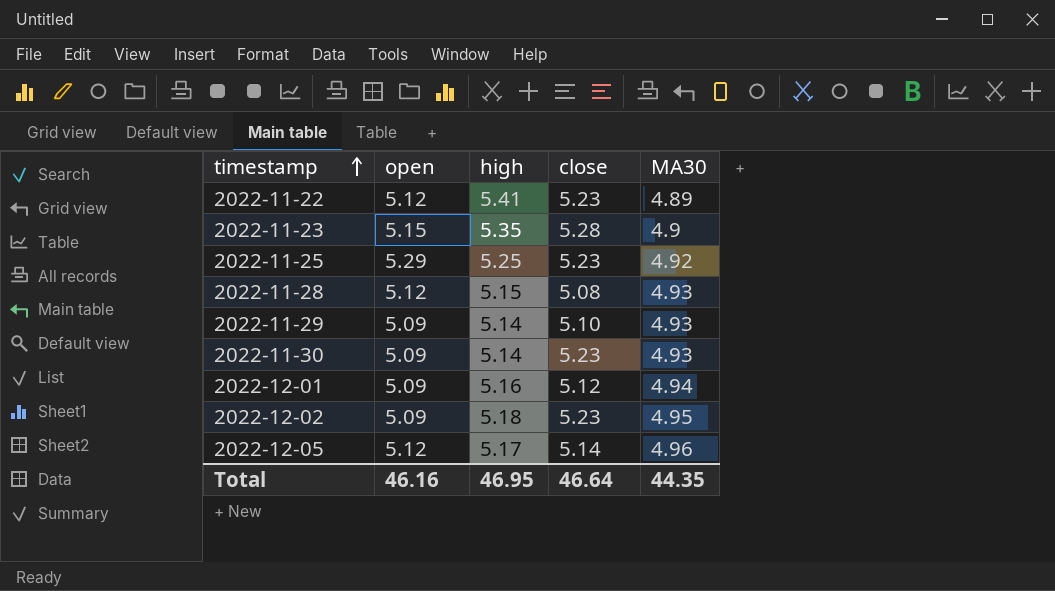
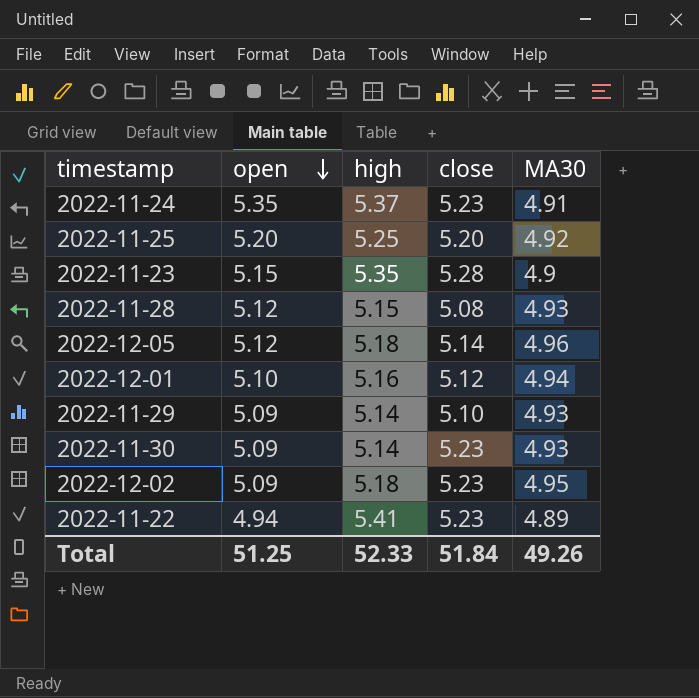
row order: timestamp ascending -> open descending
row 2022-11-24: none -> 5.35 | 5.37 | 5.23 | 4.91
2022-11-25 | open: 5.29 -> 5.20
2022-11-25 | close: 5.23 -> 5.20
2022-12-05 | high: 5.17 -> 5.18
2022-12-01 | open: 5.09 -> 5.10
2022-11-22 | open: 5.12 -> 4.94
Total | open: 46.16 -> 51.25
Total | high: 46.95 -> 52.33
Total | close: 46.64 -> 51.84
Total | MA30: 44.35 -> 49.26

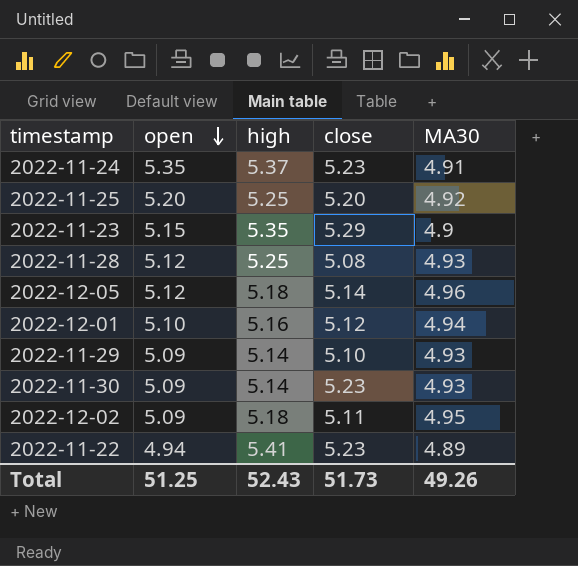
2022-11-23 | close: 5.28 -> 5.29
2022-11-28 | high: 5.15 -> 5.25
2022-12-02 | close: 5.23 -> 5.11
Total | high: 52.33 -> 52.43
Total | close: 51.84 -> 51.73

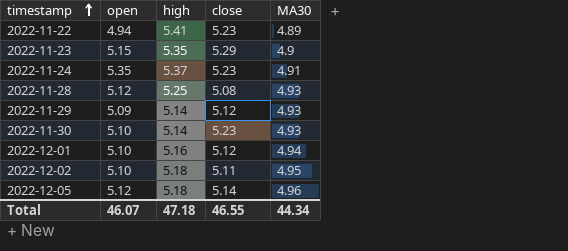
row order: open descending -> timestamp ascending
row 2022-11-25: 5.20 | 5.25 | 5.20 | 4.92 -> none
2022-11-29 | close: 5.10 -> 5.12
2022-11-30 | open: 5.09 -> 5.10
2022-12-02 | open: 5.09 -> 5.10
Total | open: 51.25 -> 46.07
Total | high: 52.43 -> 47.18
Total | close: 51.73 -> 46.55
Total | MA30: 49.26 -> 44.34

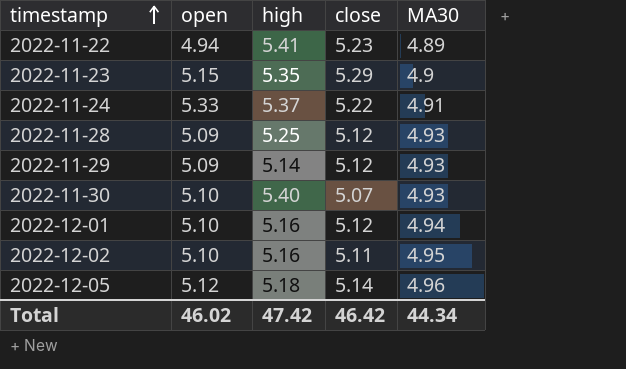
2022-11-24 | open: 5.35 -> 5.33
2022-11-24 | close: 5.23 -> 5.22
2022-11-28 | open: 5.12 -> 5.09
2022-11-28 | close: 5.08 -> 5.12
2022-11-30 | high: 5.14 -> 5.40
2022-11-30 | close: 5.23 -> 5.07
2022-12-02 | high: 5.18 -> 5.16
Total | open: 46.07 -> 46.02
Total | high: 47.18 -> 47.42
Total | close: 46.55 -> 46.42

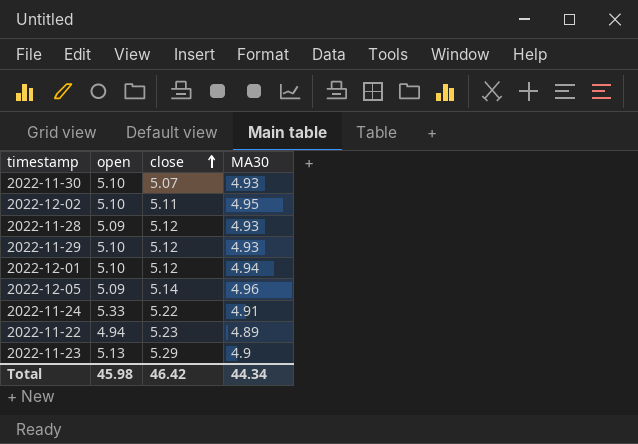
row order: timestamp ascending -> close ascending
column high | position: 3 -> none
2022-11-29 | open: 5.09 -> 5.10
2022-12-05 | open: 5.12 -> 5.09
2022-11-23 | open: 5.15 -> 5.13
Total | open: 46.02 -> 45.98

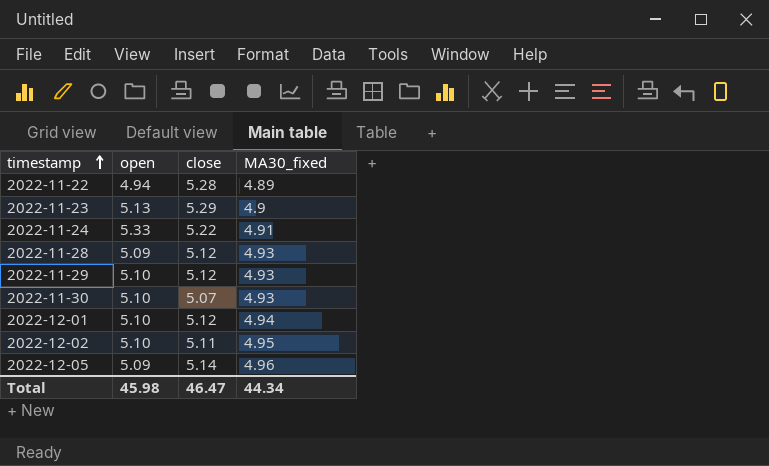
row order: close ascending -> timestamp ascending
column name: MA30 -> MA30_fixed
2022-11-22 | close: 5.23 -> 5.28
Total | close: 46.42 -> 46.47

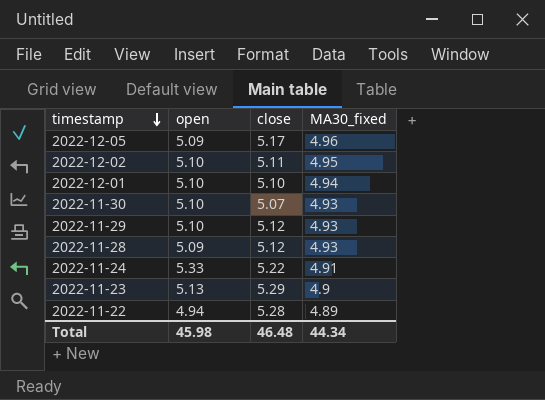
row order: timestamp ascending -> timestamp descending
2022-12-05 | close: 5.14 -> 5.17
2022-12-01 | close: 5.12 -> 5.10
Total | close: 46.47 -> 46.48

